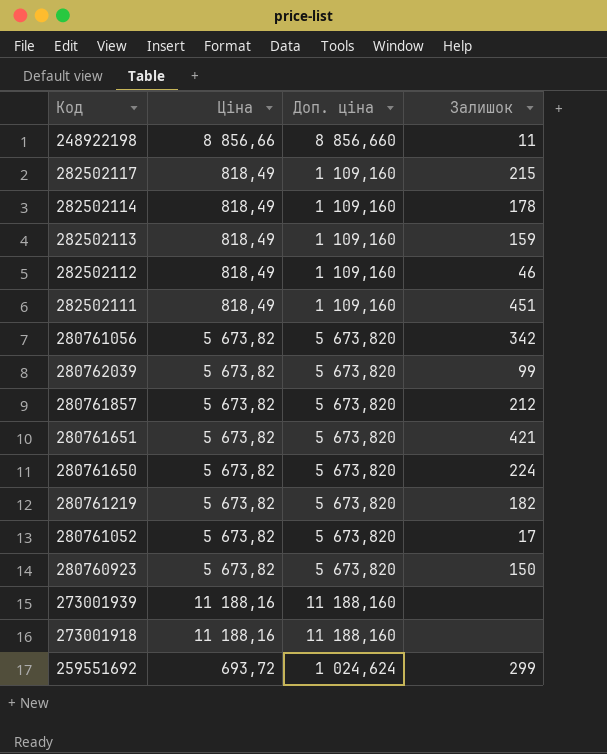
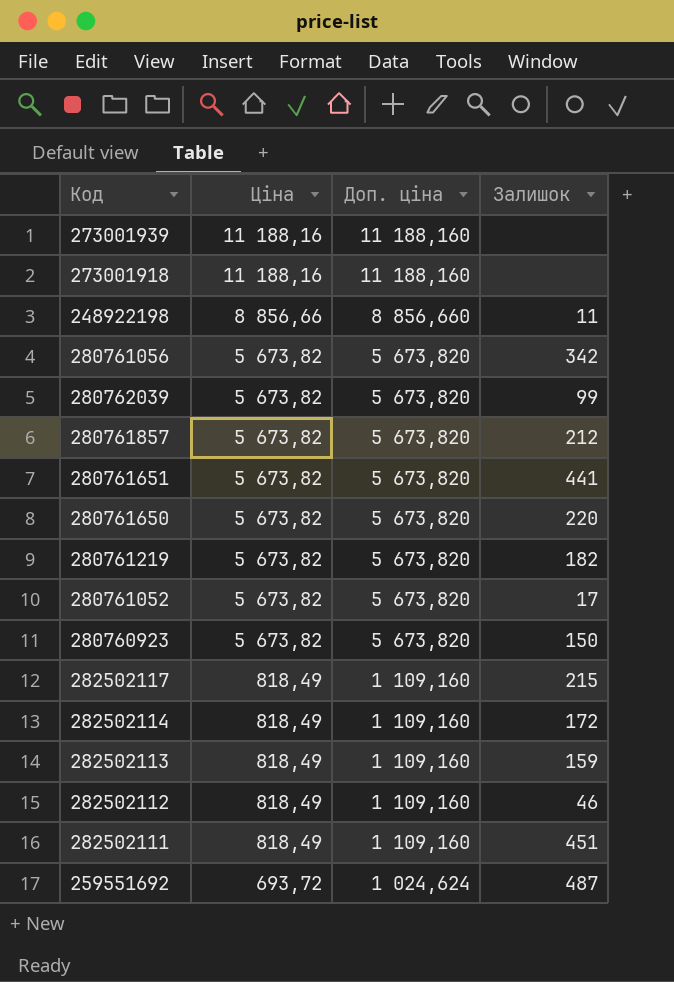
row order: none -> Ціна descending
280761651 | Залишок: 421 -> 441
280761650 | Залишок: 224 -> 220
282502114 | Залишок: 178 -> 172
259551692 | Залишок: 299 -> 487

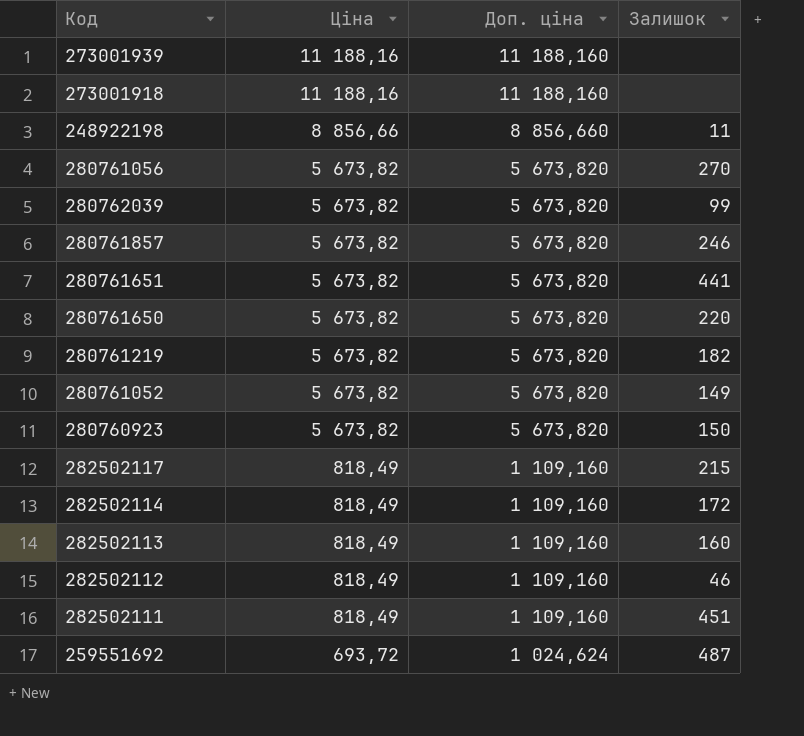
280761056 | Залишок: 342 -> 270
280761857 | Залишок: 212 -> 246
280761052 | Залишок: 17 -> 149
282502113 | Залишок: 159 -> 160

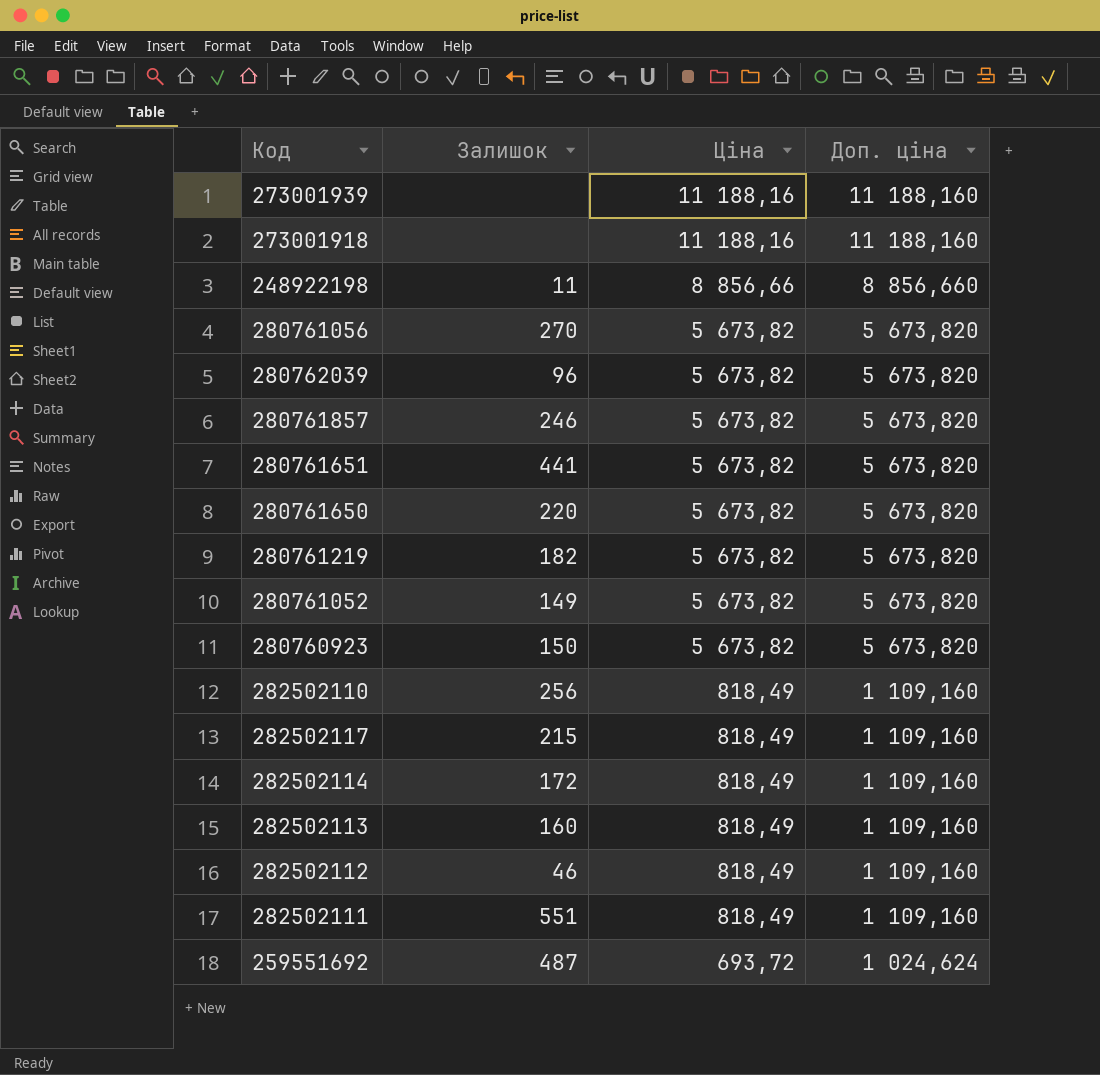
column Залишок | position: 4 -> 2
280762039 | Залишок: 99 -> 96
row 282502110: none -> 256 | 818,49 | 1 109,160
282502111 | Залишок: 451 -> 551

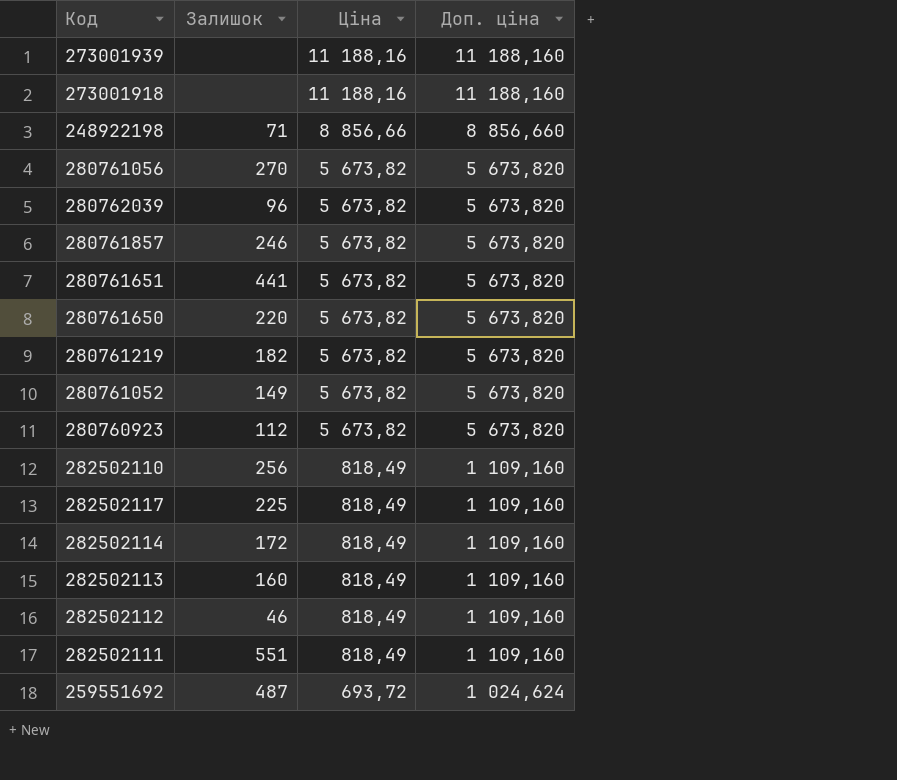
248922198 | Залишок: 11 -> 71
280760923 | Залишок: 150 -> 112
282502117 | Залишок: 215 -> 225

